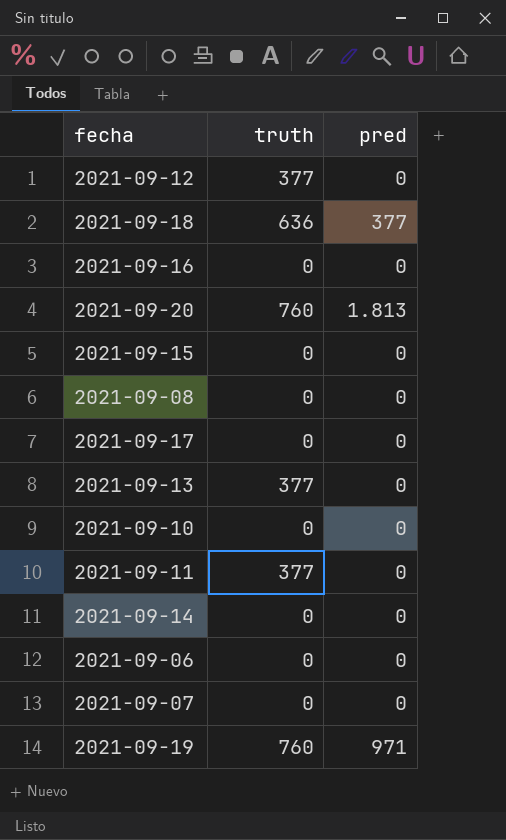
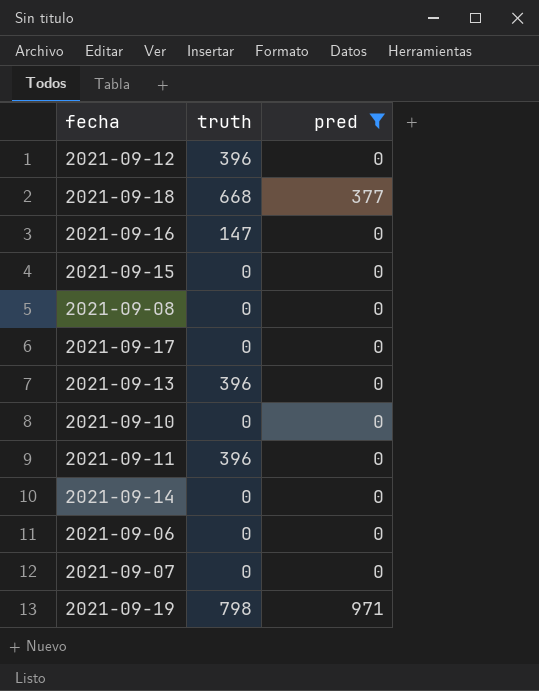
filter: none -> pred != 1.813
2021-09-12 | truth: 377 -> 396
2021-09-18 | truth: 636 -> 668
2021-09-16 | truth: 0 -> 147
2021-09-13 | truth: 377 -> 396
2021-09-11 | truth: 377 -> 396
2021-09-19 | truth: 760 -> 798

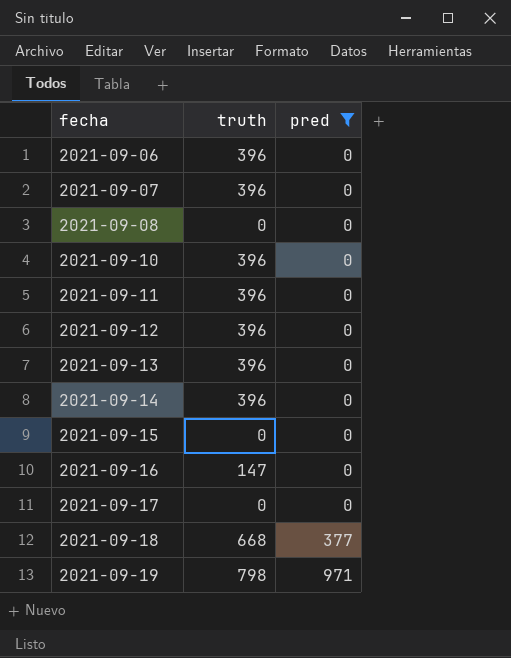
row order: none -> fecha ascending
2021-09-06 | truth: 0 -> 396
2021-09-07 | truth: 0 -> 396
2021-09-10 | truth: 0 -> 396
2021-09-14 | truth: 0 -> 396

